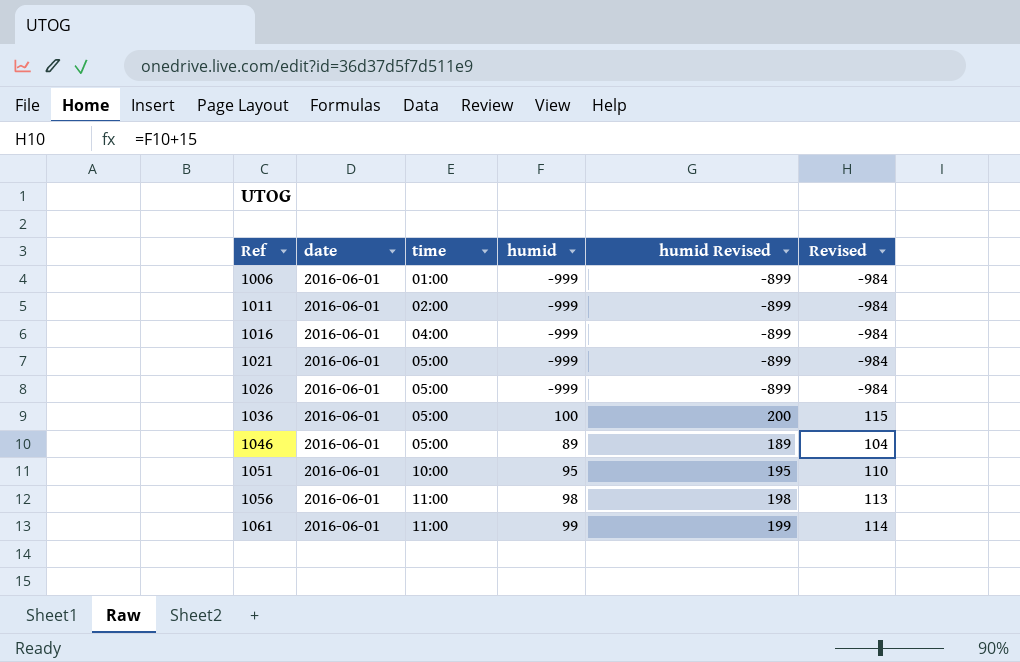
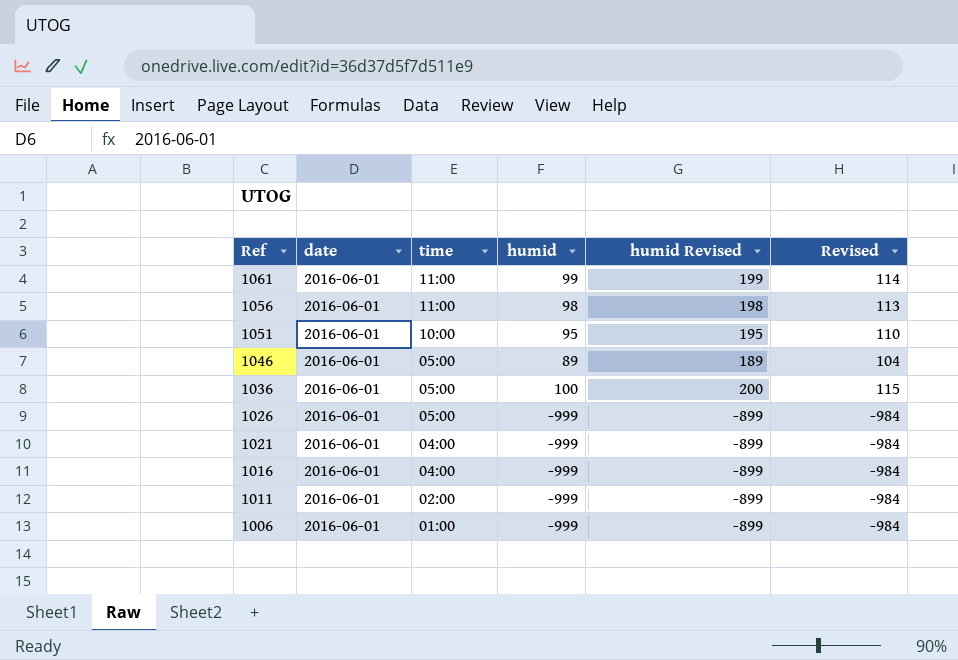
row order: Ref ascending -> Ref descending
1021 | time: 05:00 -> 04:00

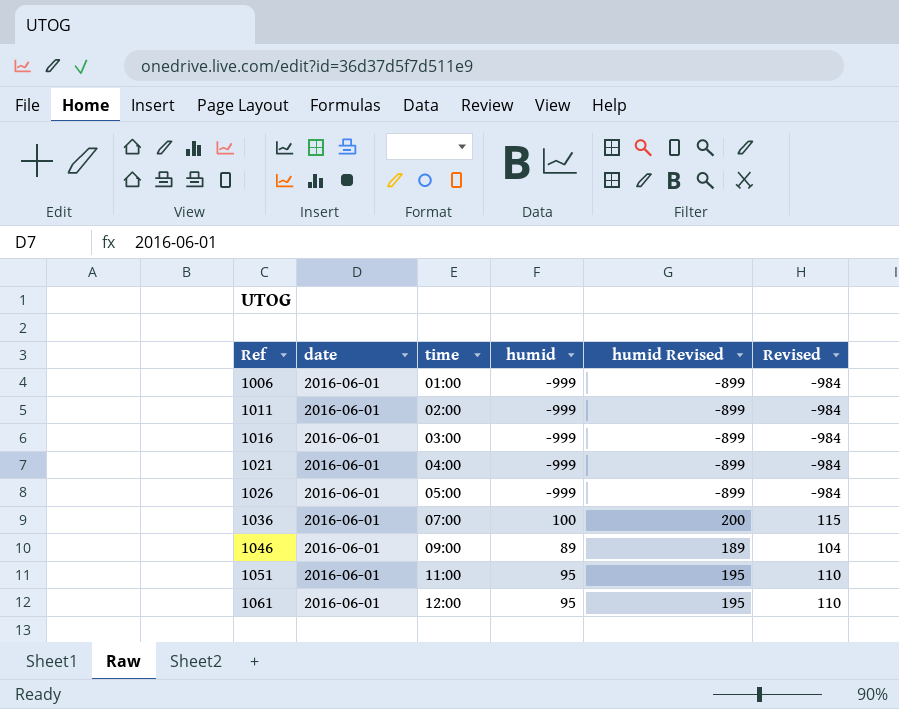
row order: Ref descending -> Ref ascending
row 1056: 2016-06-01 | 11:00 | 98 | 198 | 113 -> none
1016 | time: 04:00 -> 03:00
1036 | time: 05:00 -> 07:00
1046 | time: 05:00 -> 09:00
1051 | time: 10:00 -> 11:00
1061 | time: 11:00 -> 12:00
1061 | humid: 99 -> 95
1061 | humid Revised: 199 -> 195
1061 | Revised: 114 -> 110

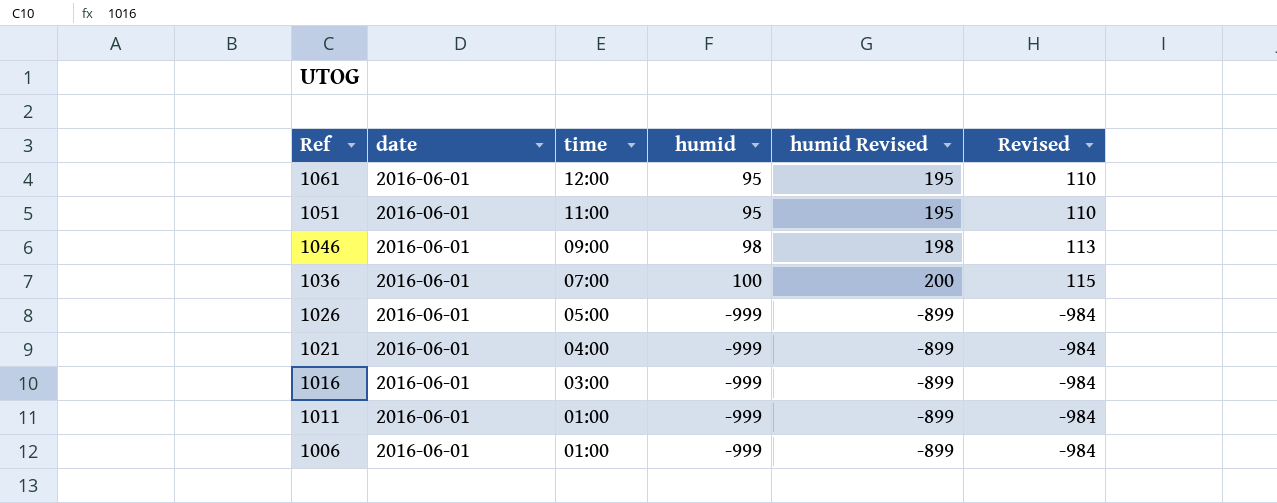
row order: Ref ascending -> Ref descending
1046 | humid: 89 -> 98
1046 | humid Revised: 189 -> 198
1046 | Revised: 104 -> 113
1011 | time: 02:00 -> 01:00

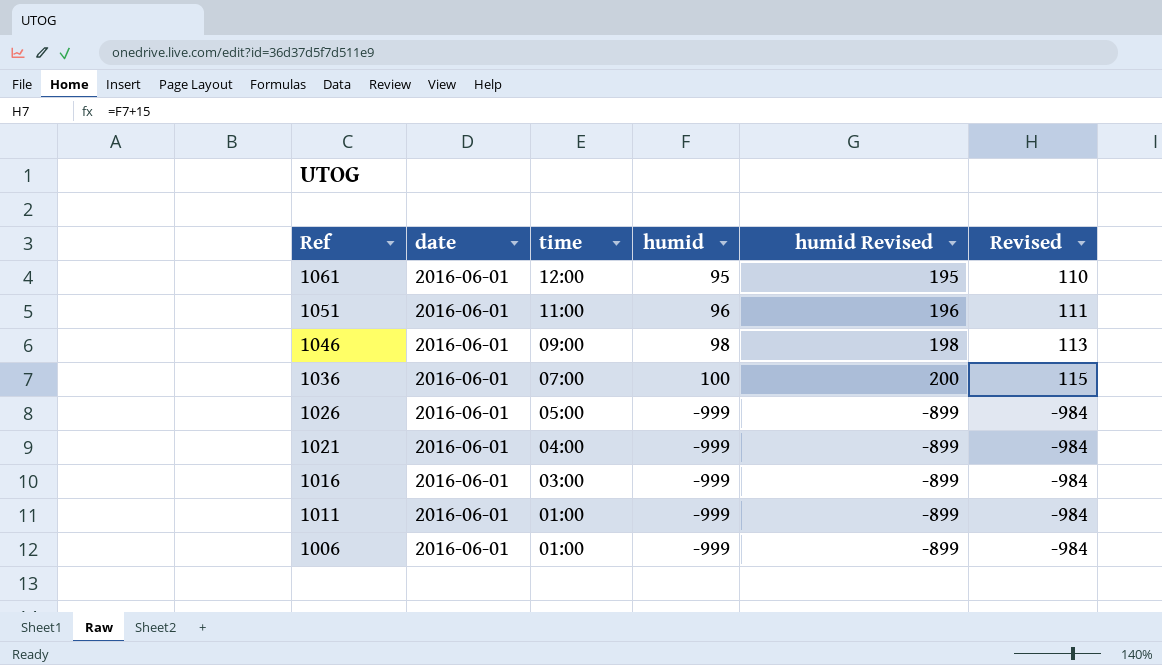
1051 | humid: 95 -> 96
1051 | humid Revised: 195 -> 196
1051 | Revised: 110 -> 111

